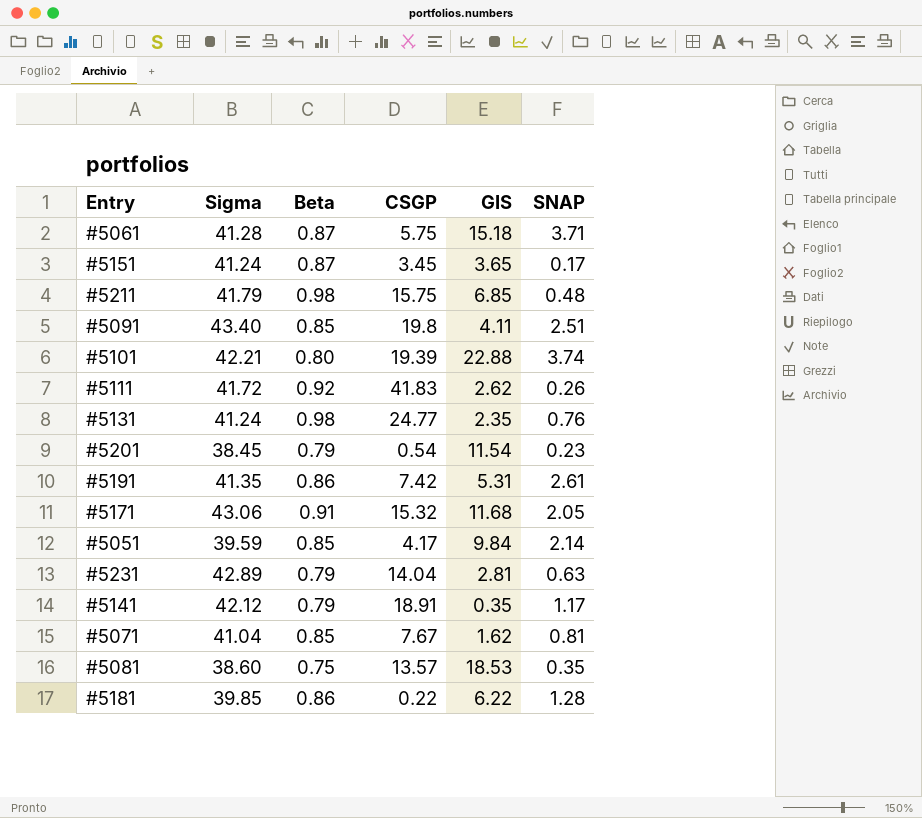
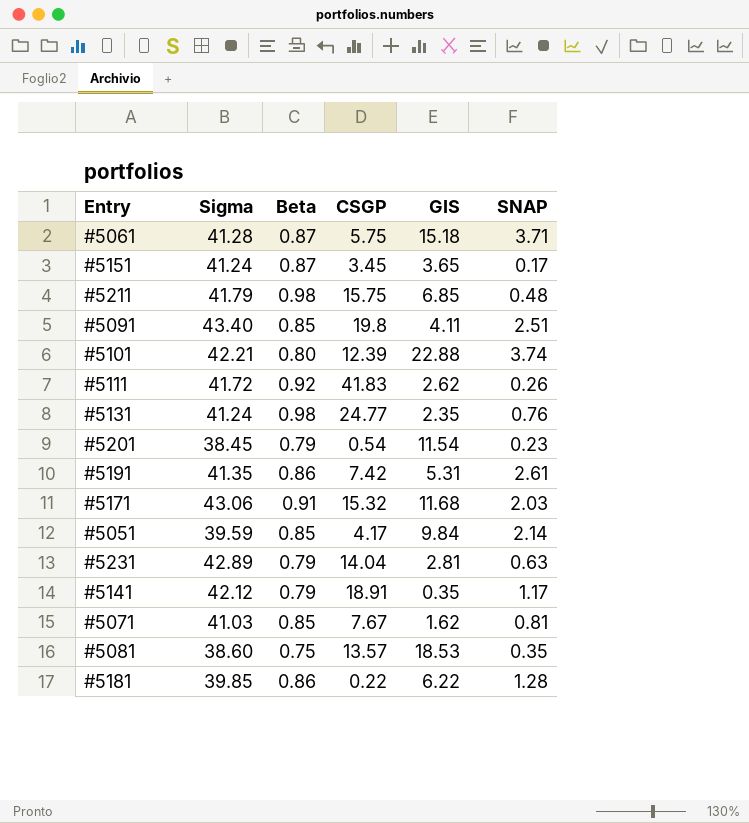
#5101 | CSGP: 19.39 -> 12.39
#5171 | SNAP: 2.05 -> 2.03
#5071 | Sigma: 41.04 -> 41.03

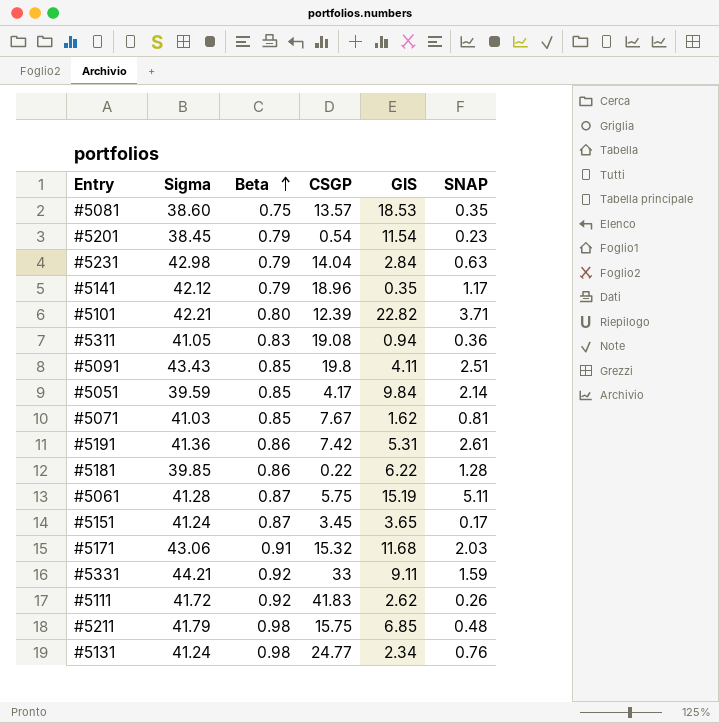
row order: none -> Beta ascending
#5231 | Sigma: 42.89 -> 42.98
#5231 | GIS: 2.81 -> 2.84
#5141 | CSGP: 18.91 -> 18.96
#5101 | GIS: 22.88 -> 22.82
#5101 | SNAP: 3.74 -> 3.71
row #5311: none -> 41.05 | 0.83 | 19.08 | 0.94 | 0.36
#5091 | Sigma: 43.40 -> 43.43
#5191 | Sigma: 41.35 -> 41.36
#5061 | GIS: 15.18 -> 15.19
#5061 | SNAP: 3.71 -> 5.11
row #5331: none -> 44.21 | 0.92 | 33 | 9.11 | 1.59
#5131 | GIS: 2.35 -> 2.34

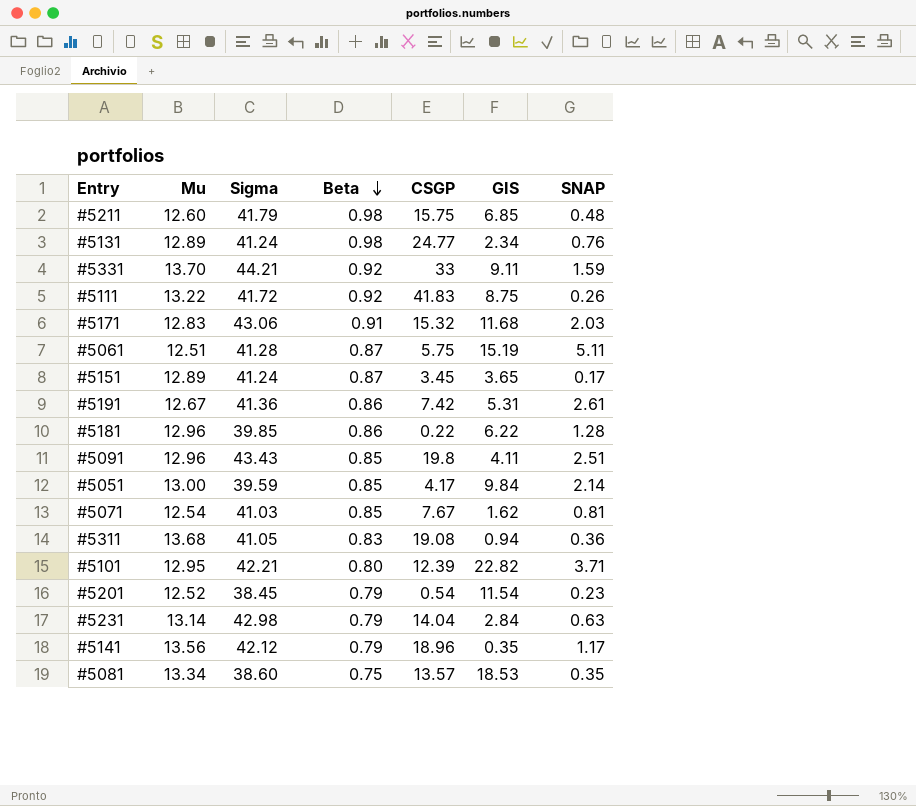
row order: Beta ascending -> Beta descending
column Mu | position: none -> 2
#5111 | GIS: 2.62 -> 8.75

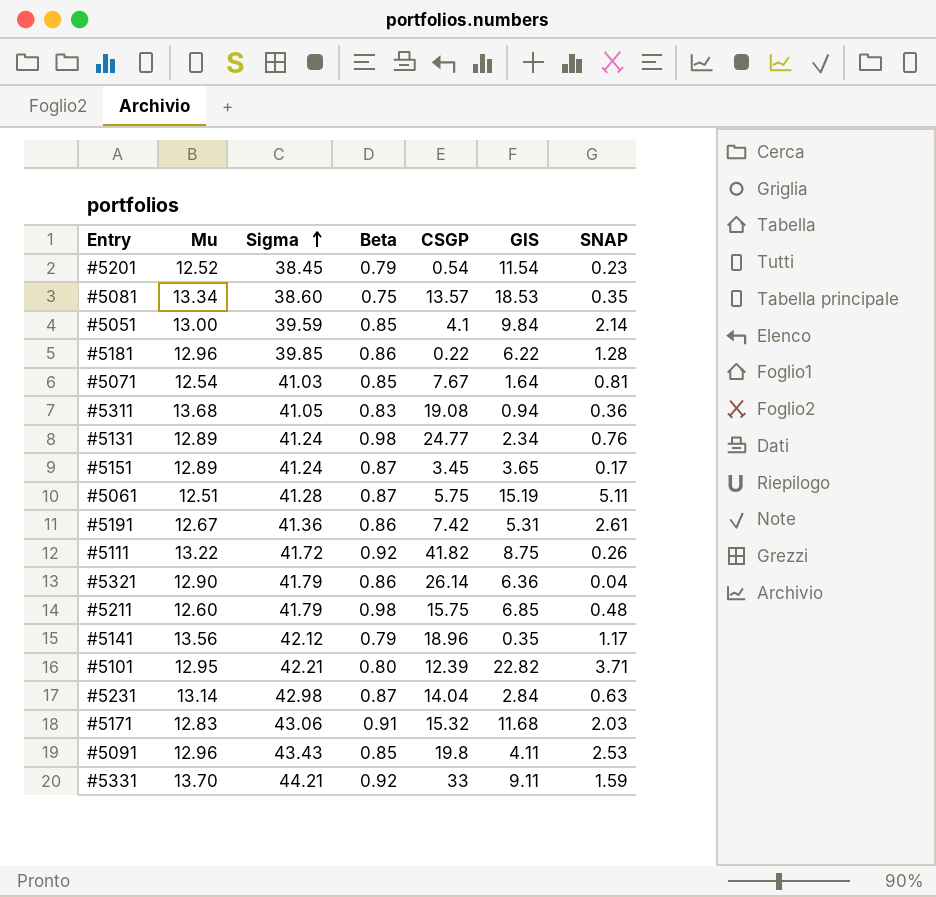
row order: Beta descending -> Sigma ascending
#5051 | CSGP: 4.17 -> 4.1
#5071 | GIS: 1.62 -> 1.64
#5111 | CSGP: 41.83 -> 41.82
row #5321: none -> 12.90 | 41.79 | 0.86 | 26.14 | 6.36 | 0.04
#5231 | Beta: 0.79 -> 0.87
#5091 | SNAP: 2.51 -> 2.53

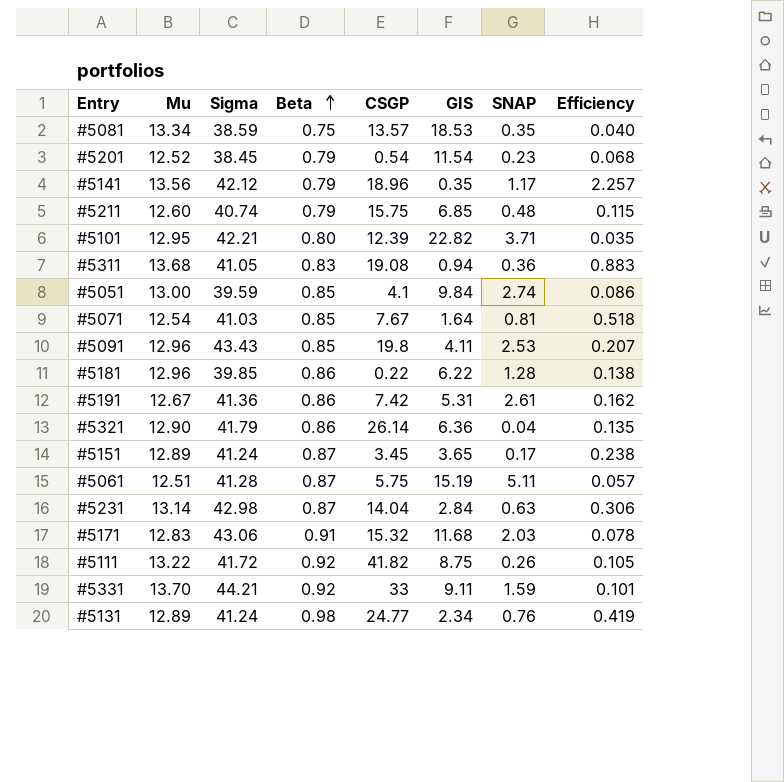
row order: Sigma ascending -> Beta ascending
column Efficiency | formula: none -> [Beta] / [GIS]
#5081 | Sigma: 38.60 -> 38.59
#5211 | Sigma: 41.79 -> 40.74
#5211 | Beta: 0.98 -> 0.79
#5051 | SNAP: 2.14 -> 2.74

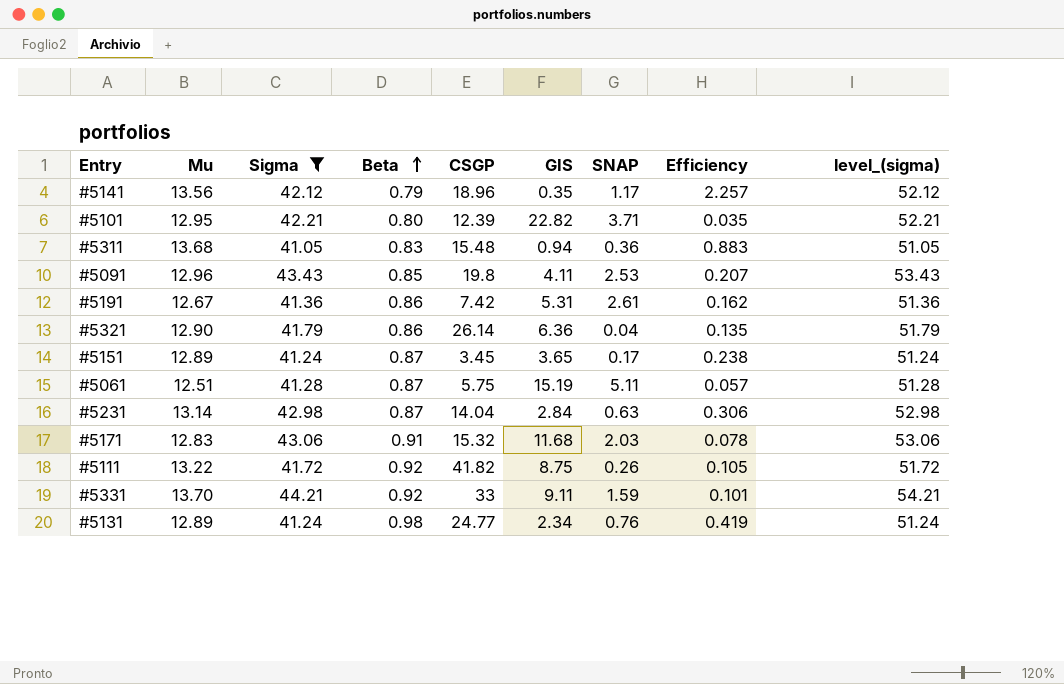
filter: none -> Sigma >= 41.05
column level_(sigma) | formula: none -> [Sigma] + 10
#5311 | CSGP: 19.08 -> 15.48

